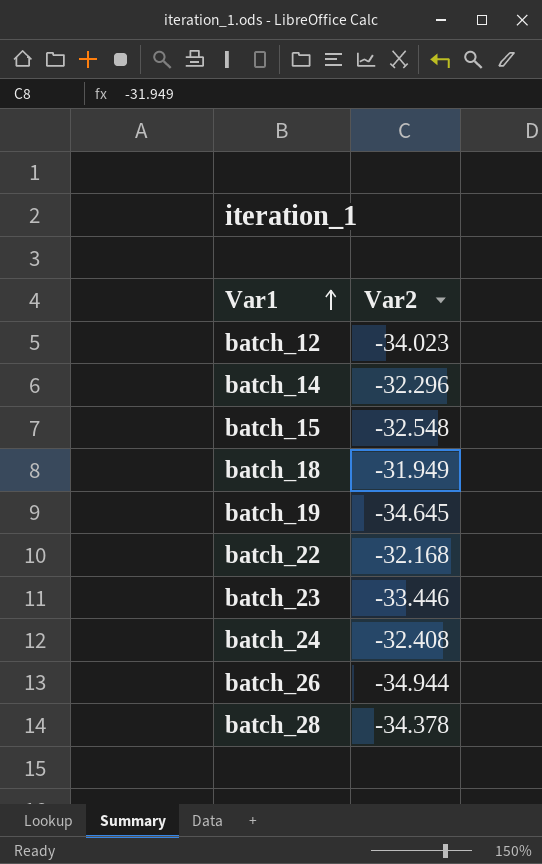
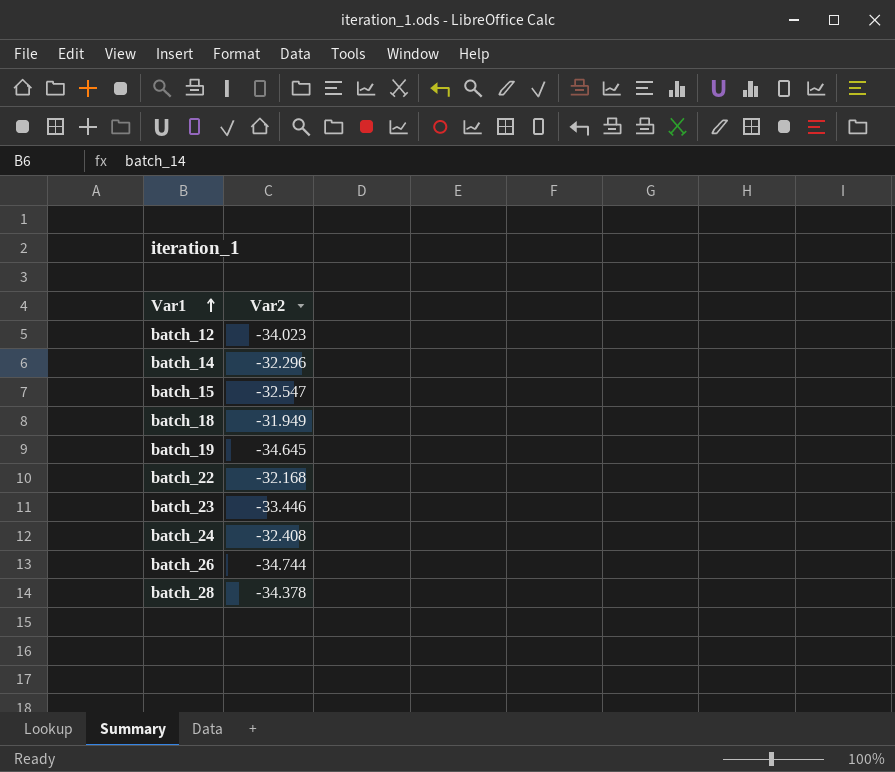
batch_15 | Var2: -32.548 -> -32.547
batch_26 | Var2: -34.944 -> -34.744

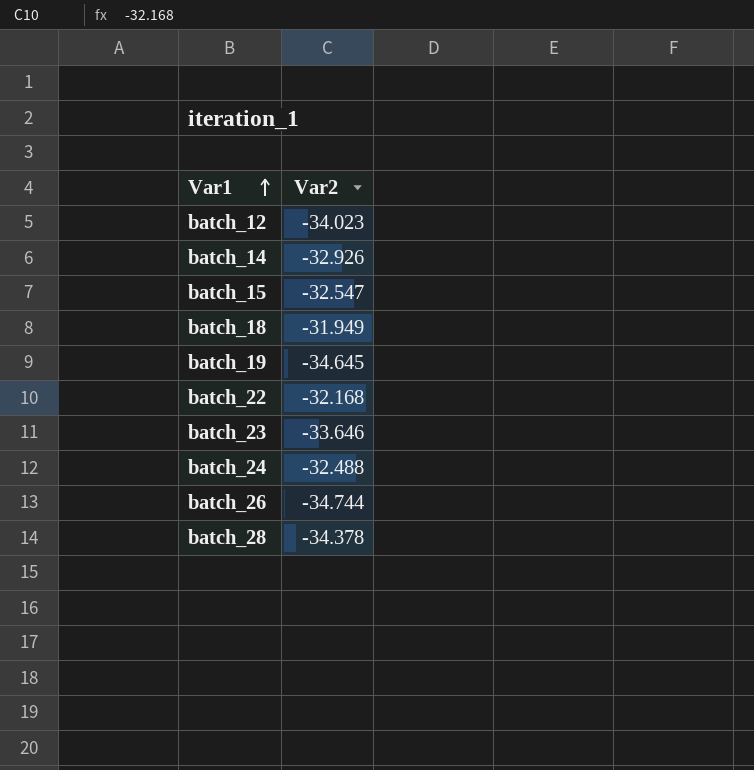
batch_14 | Var2: -32.296 -> -32.926
batch_23 | Var2: -33.446 -> -33.646
batch_24 | Var2: -32.408 -> -32.488

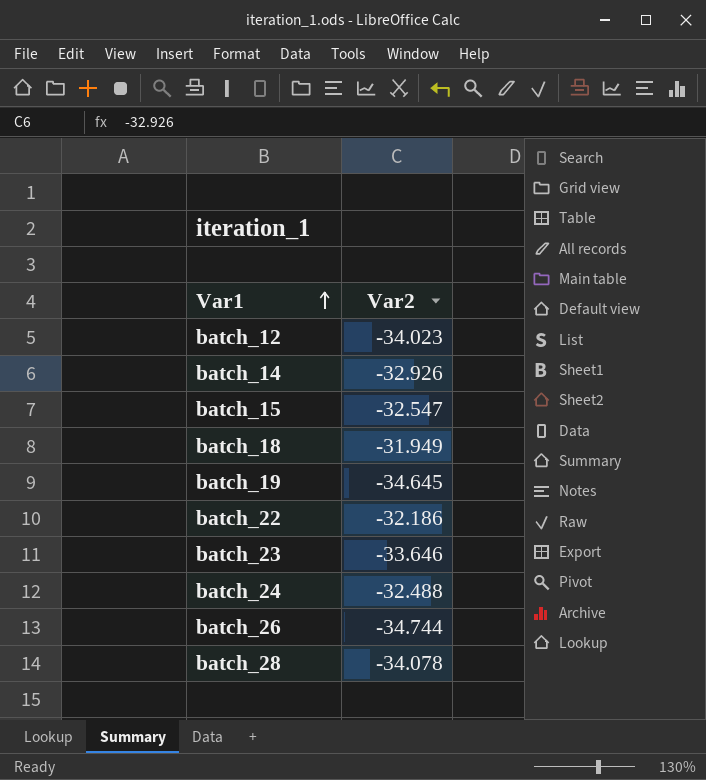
batch_22 | Var2: -32.168 -> -32.186
batch_28 | Var2: -34.378 -> -34.078

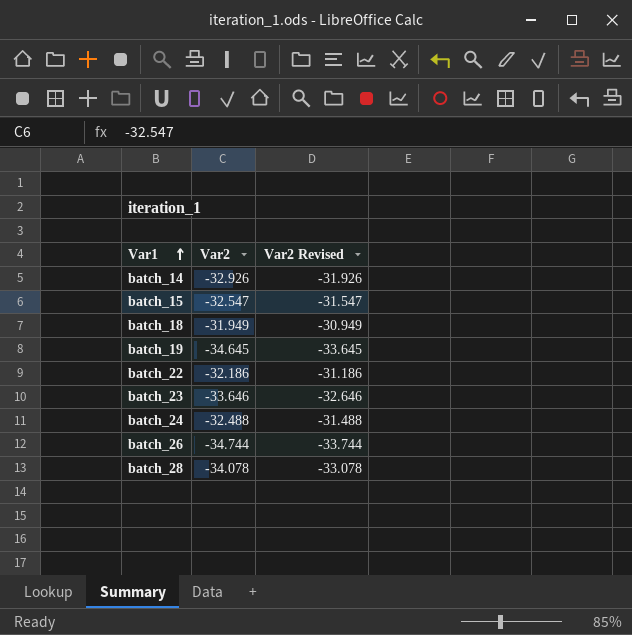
column Var2 Revised | formula: none -> [Var2] + 1
row batch_12: -34.023 -> none

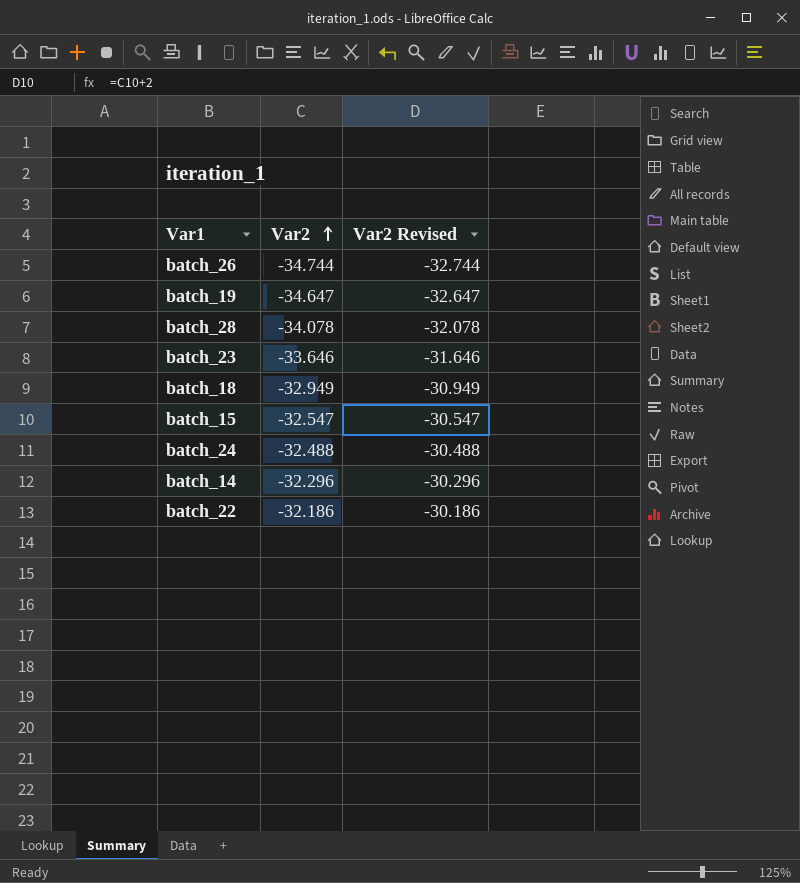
row order: Var1 ascending -> Var2 ascending
column Var2 Revised | formula: [Var2] + 1 -> [Var2] + 2
batch_19 | Var2: -34.645 -> -34.647
batch_18 | Var2: -31.949 -> -32.949
batch_14 | Var2: -32.926 -> -32.296

